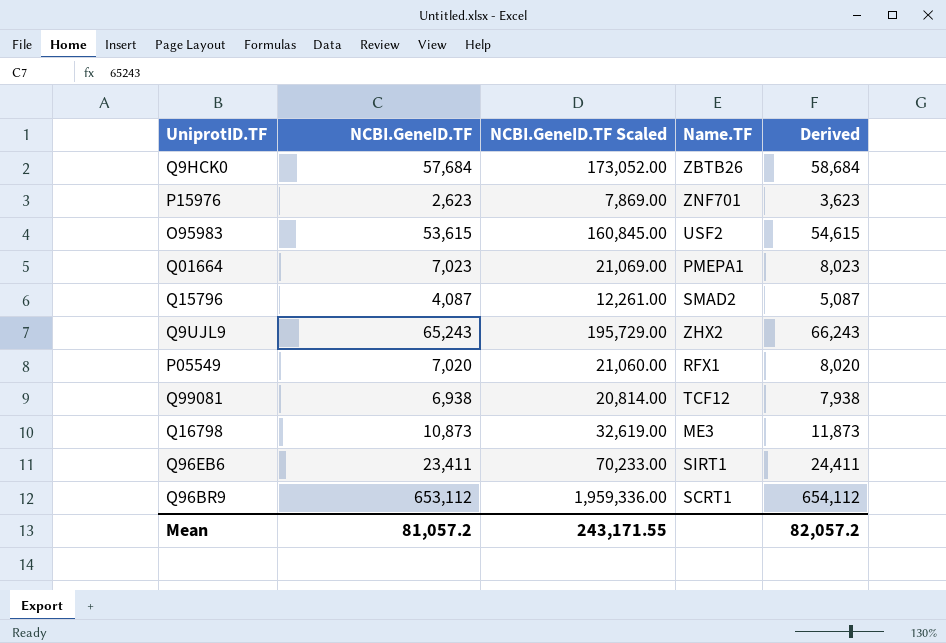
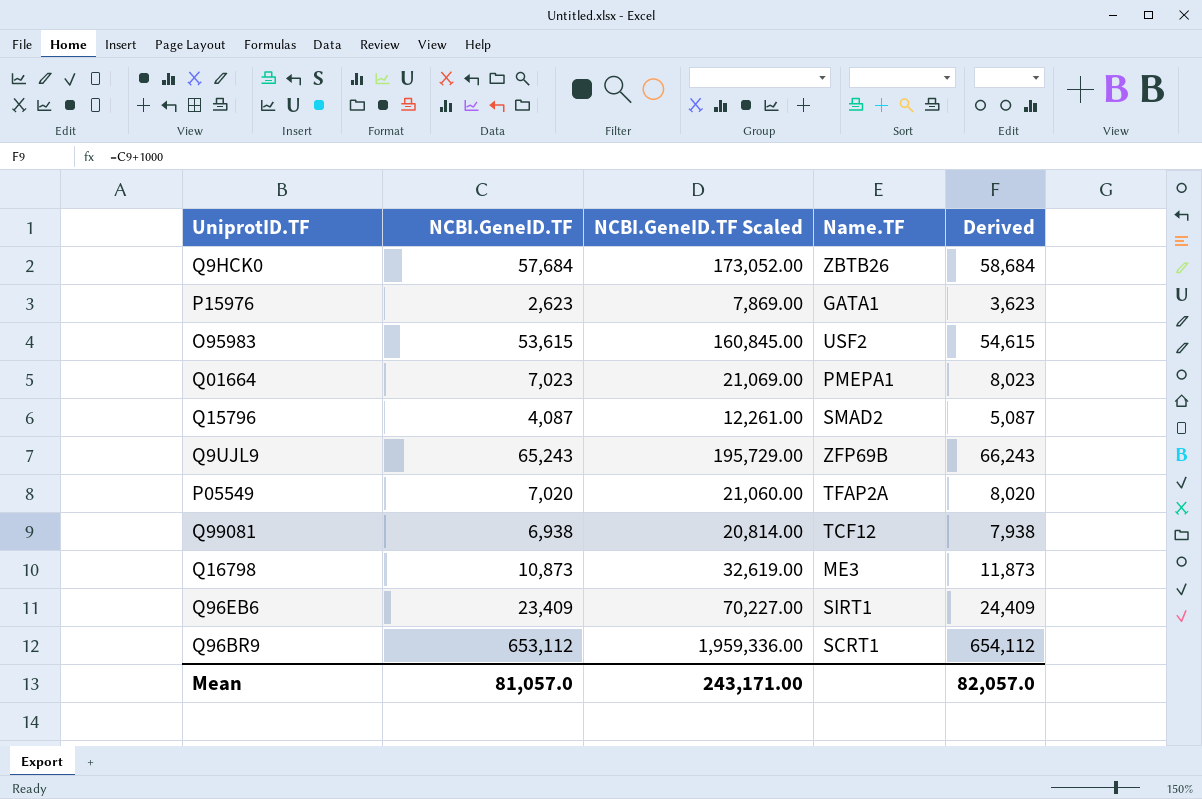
P15976 | Name.TF: ZNF701 -> GATA1
Q9UJL9 | Name.TF: ZHX2 -> ZFP69B
P05549 | Name.TF: RFX1 -> TFAP2A
Q96EB6 | NCBI.GeneID.TF: 23,411 -> 23,409
Q96EB6 | NCBI.GeneID.TF Scaled: 70,233.00 -> 70,227.00
Q96EB6 | Derived: 24,411 -> 24,409
Mean | NCBI.GeneID.TF: 81,057.2 -> 81,057.0
Mean | NCBI.GeneID.TF Scaled: 243,171.55 -> 243,171.00
Mean | Derived: 82,057.2 -> 82,057.0

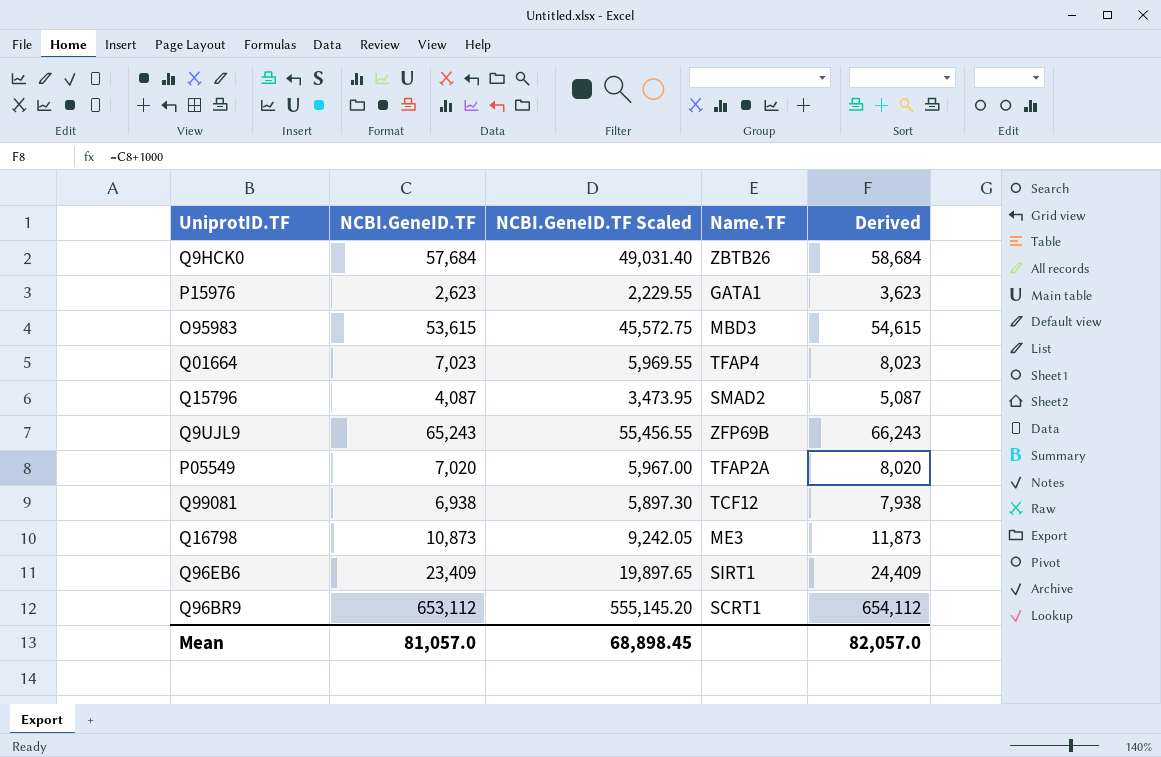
column NCBI.GeneID.TF Scaled | formula: [NCBI.GeneID.TF] * 3 -> [NCBI.GeneID.TF] * 0.85
O95983 | Name.TF: USF2 -> MBD3
Q01664 | Name.TF: PMEPA1 -> TFAP4
Mean | NCBI.GeneID.TF Scaled: 243,171.00 -> 68,898.45

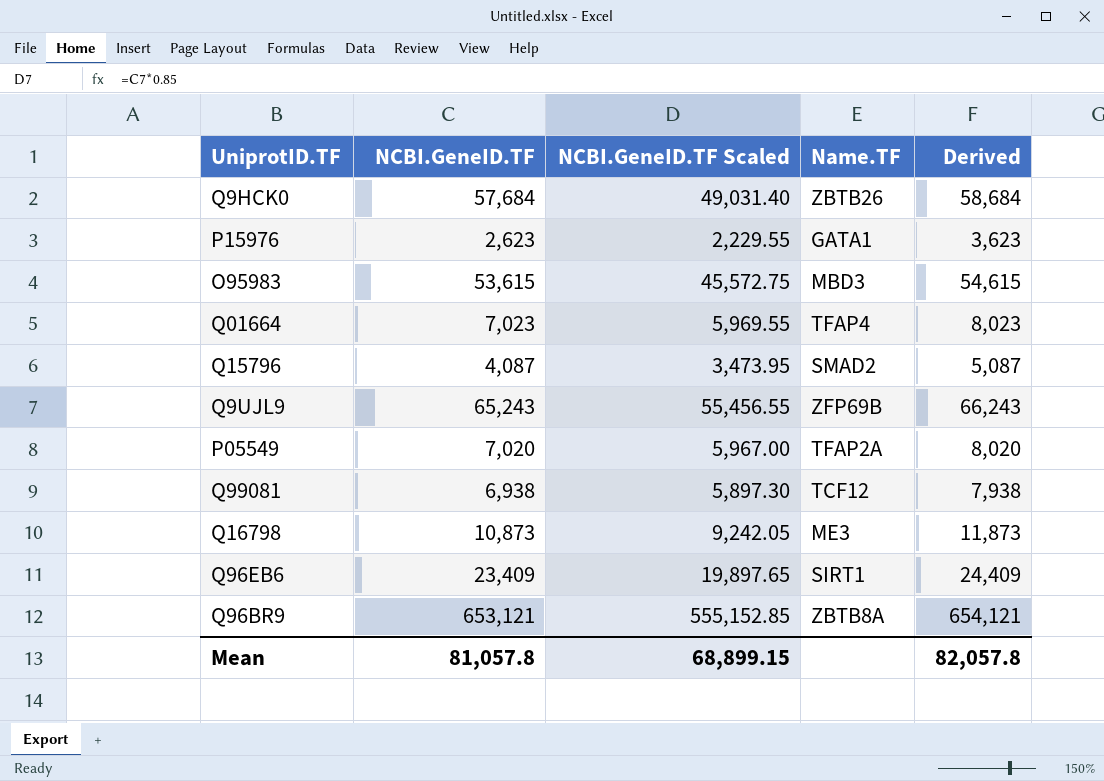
Q96BR9 | NCBI.GeneID.TF: 653,112 -> 653,121
Q96BR9 | NCBI.GeneID.TF Scaled: 555,145.20 -> 555,152.85
Q96BR9 | Name.TF: SCRT1 -> ZBTB8A
Q96BR9 | Derived: 654,112 -> 654,121
Mean | NCBI.GeneID.TF: 81,057.0 -> 81,057.8
Mean | NCBI.GeneID.TF Scaled: 68,898.45 -> 68,899.15
Mean | Derived: 82,057.0 -> 82,057.8

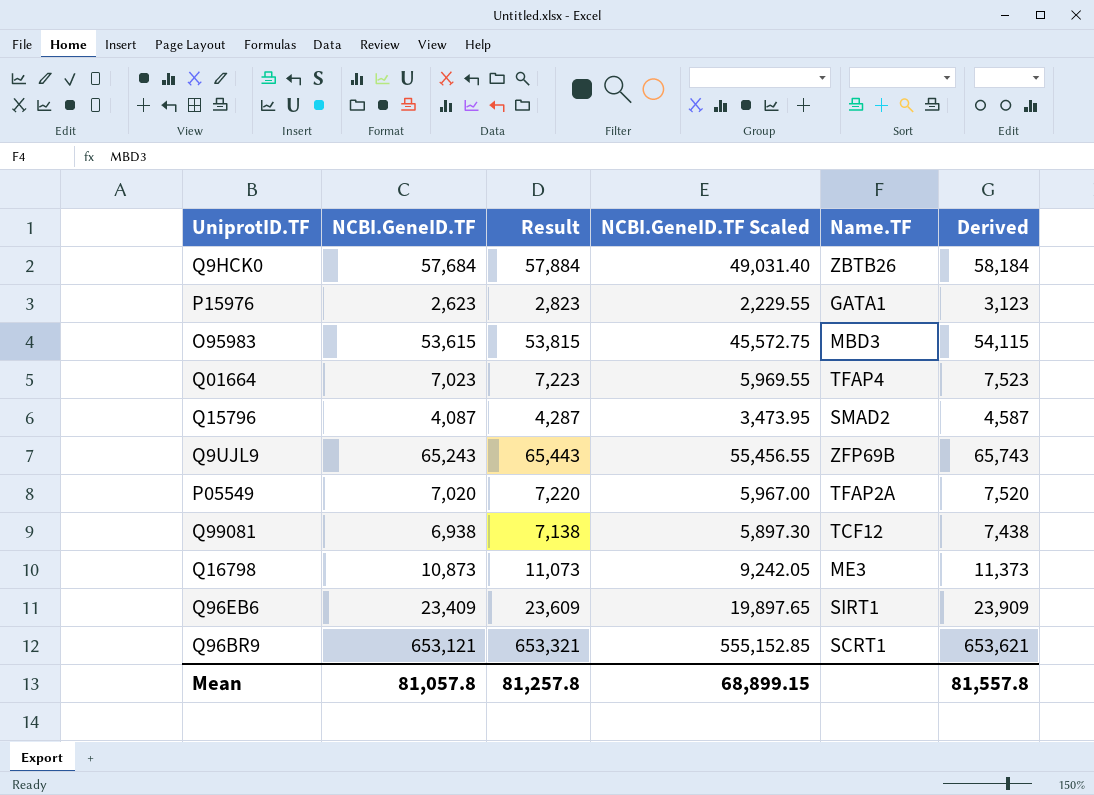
column Result | formula: none -> [NCBI.GeneID.TF] + 200
column Derived | formula: [NCBI.GeneID.TF] + 1000 -> [NCBI.GeneID.TF] + 500
Q96BR9 | Name.TF: ZBTB8A -> SCRT1
Mean | Derived: 82,057.8 -> 81,557.8

